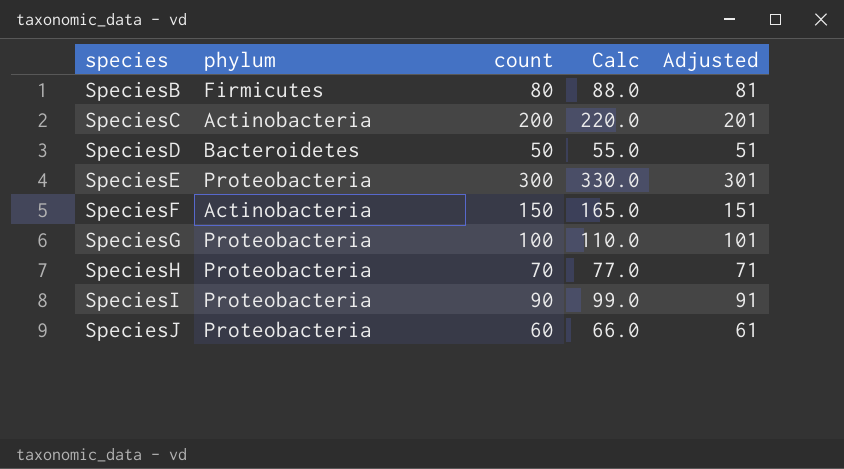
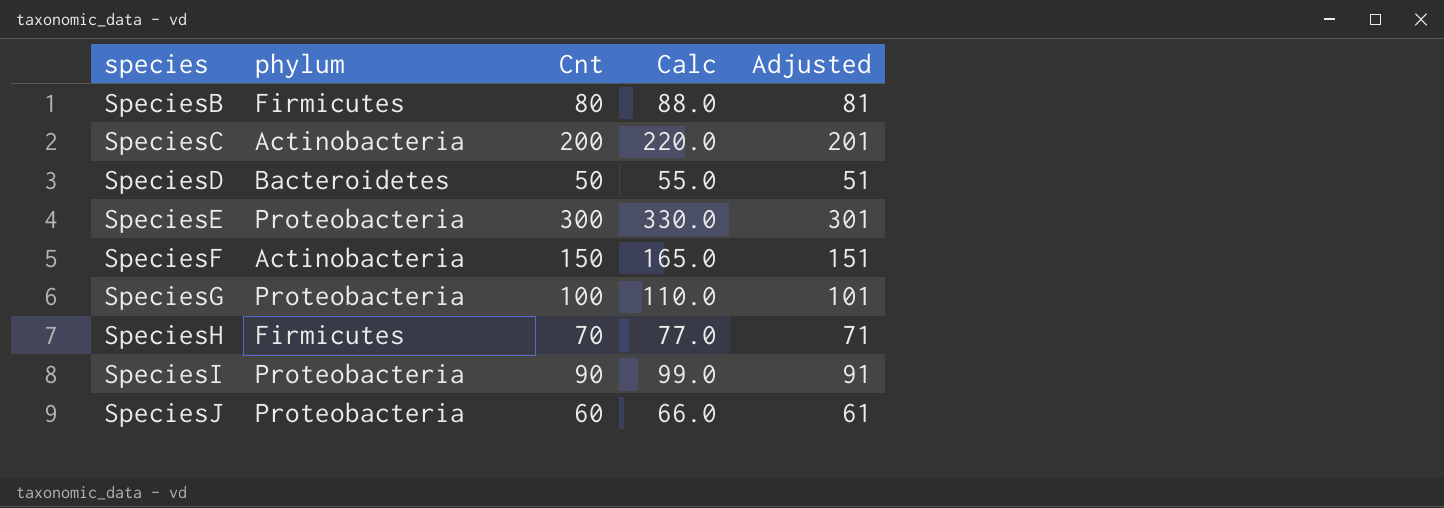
column name: count -> Cnt
SpeciesH | phylum: Proteobacteria -> Firmicutes

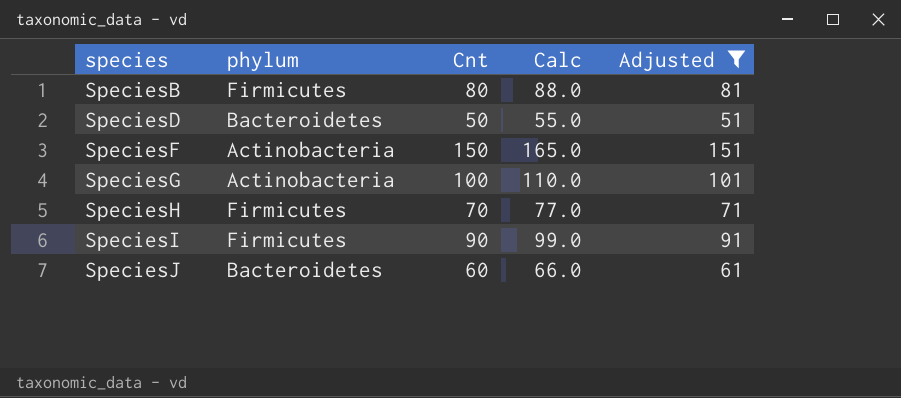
filter: none -> Adjusted <= 151
SpeciesG | phylum: Proteobacteria -> Actinobacteria
SpeciesI | phylum: Proteobacteria -> Firmicutes
SpeciesJ | phylum: Proteobacteria -> Bacteroidetes

